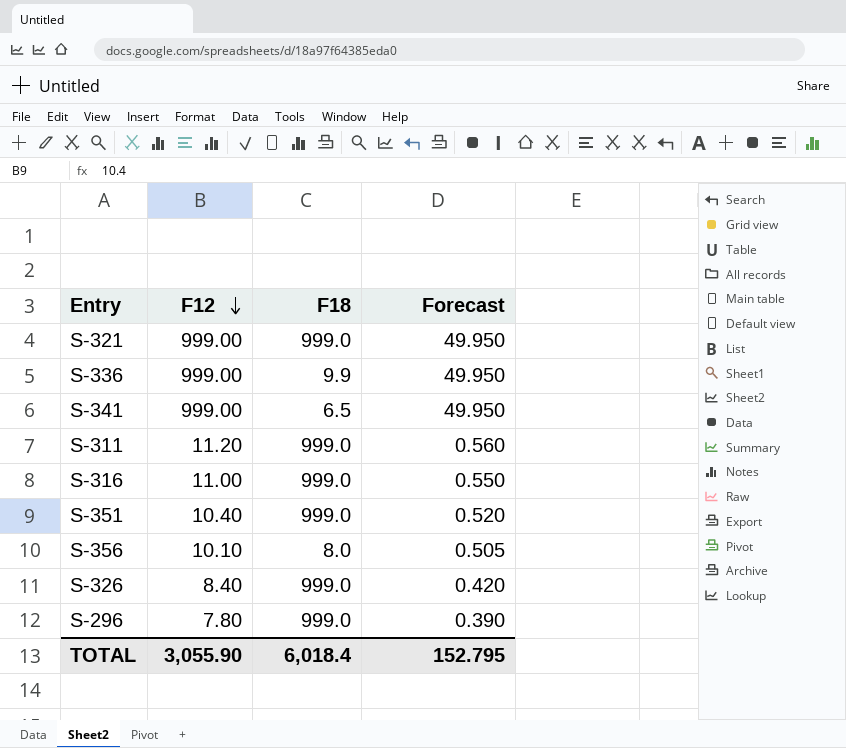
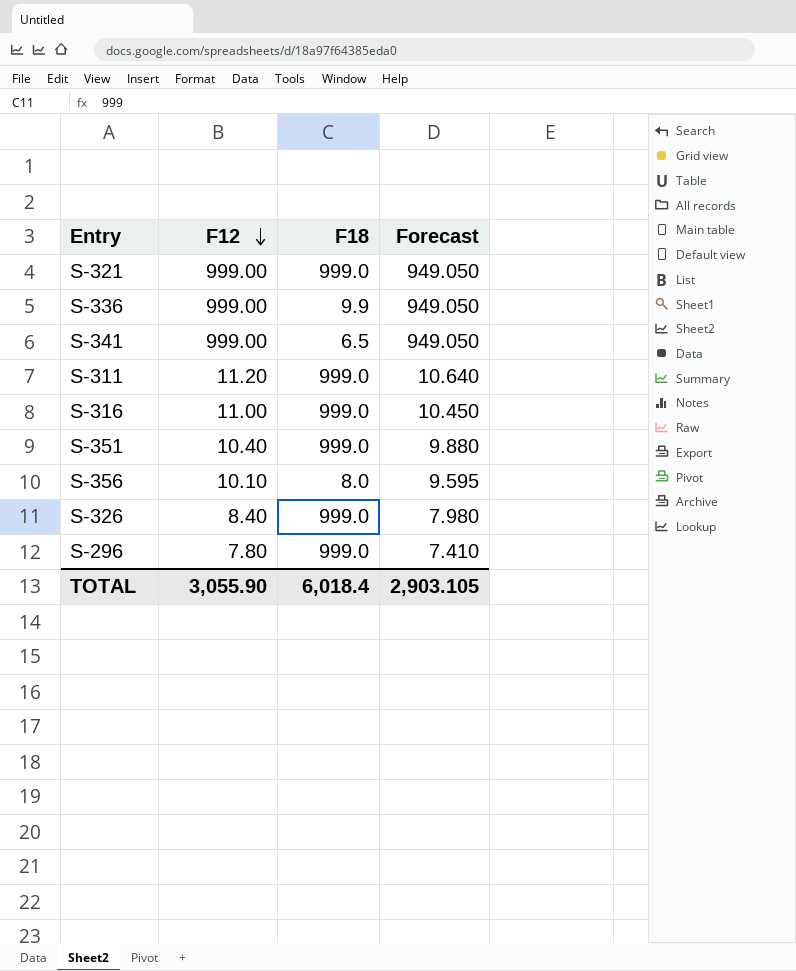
column Forecast | formula: [F12] * 0.05 -> [F12] * 0.95
TOTAL | Forecast: 152.795 -> 2,903.105

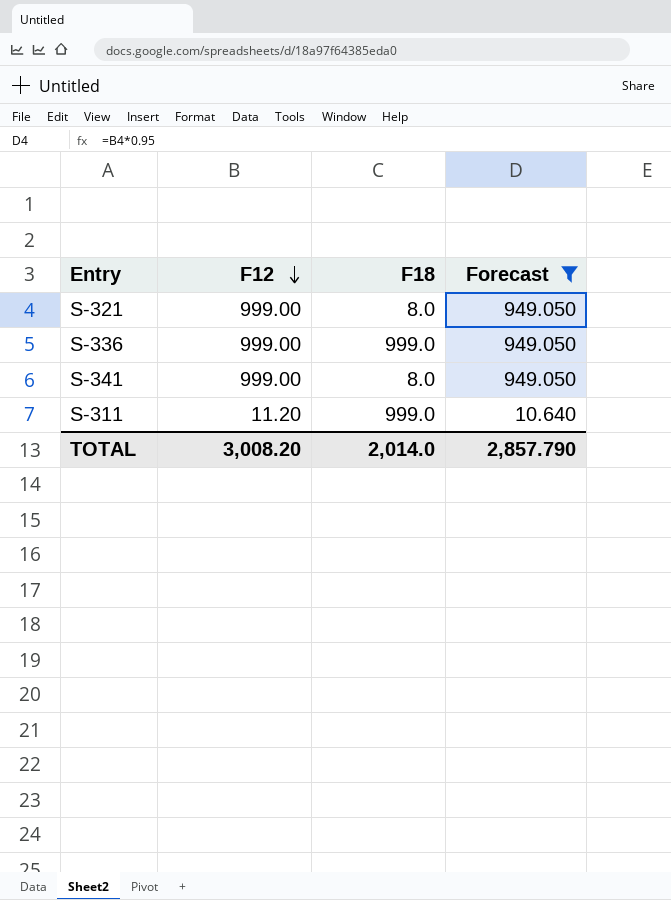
filter: none -> Forecast >= 10.640
S-321 | F18: 999.0 -> 8.0
S-336 | F18: 9.9 -> 999.0
S-341 | F18: 6.5 -> 8.0
TOTAL | F12: 3,055.90 -> 3,008.20
TOTAL | F18: 6,018.4 -> 2,014.0
TOTAL | Forecast: 2,903.105 -> 2,857.790

